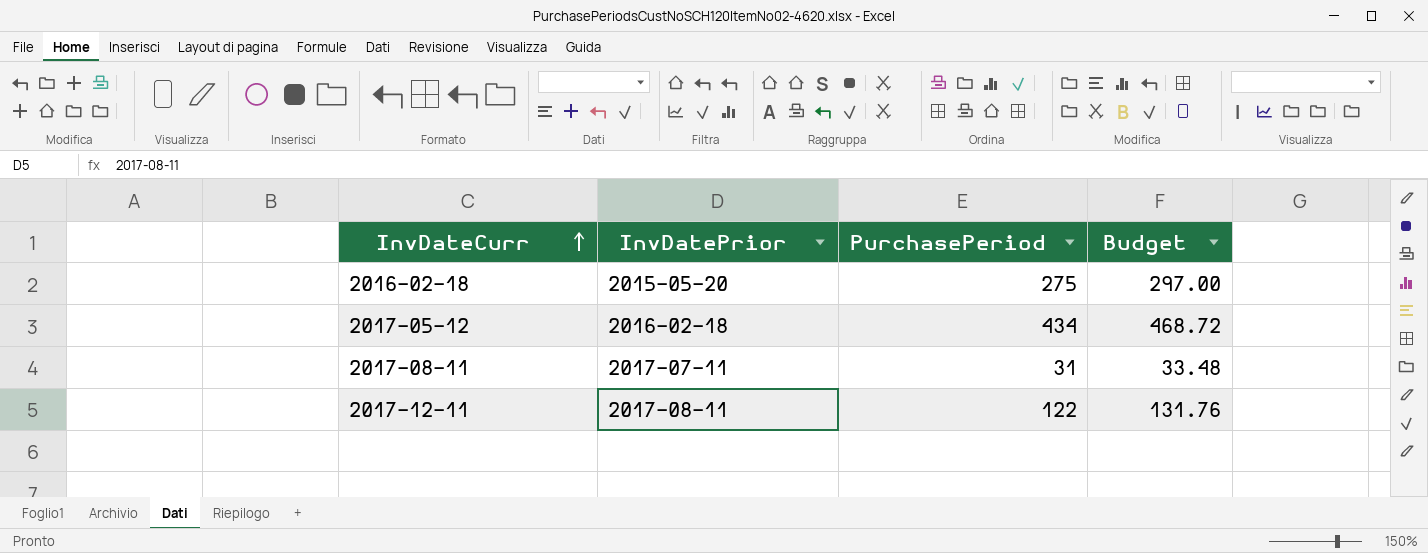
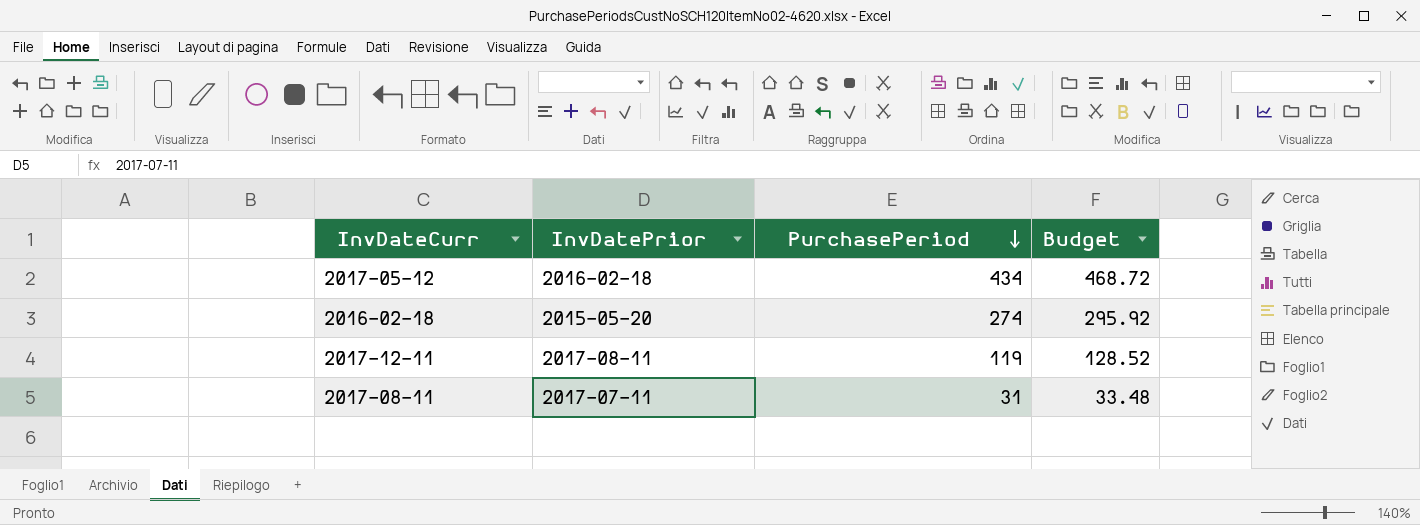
row order: InvDateCurr ascending -> PurchasePeriod descending
2016-02-18 | PurchasePeriod: 275 -> 274
2016-02-18 | Budget: 297.00 -> 295.92
2017-12-11 | PurchasePeriod: 122 -> 119
2017-12-11 | Budget: 131.76 -> 128.52

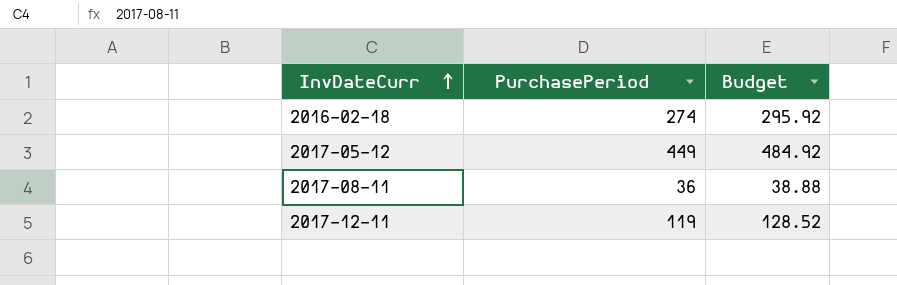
row order: PurchasePeriod descending -> InvDateCurr ascending
column InvDatePrior | position: 2 -> none
2017-05-12 | PurchasePeriod: 434 -> 449
2017-05-12 | Budget: 468.72 -> 484.92
2017-08-11 | PurchasePeriod: 31 -> 36
2017-08-11 | Budget: 33.48 -> 38.88

